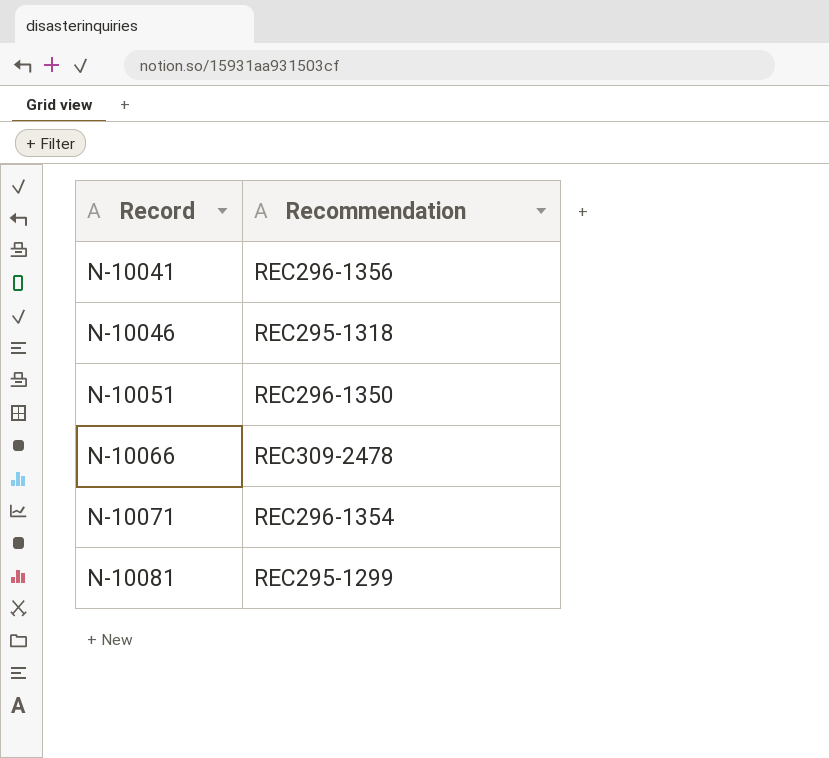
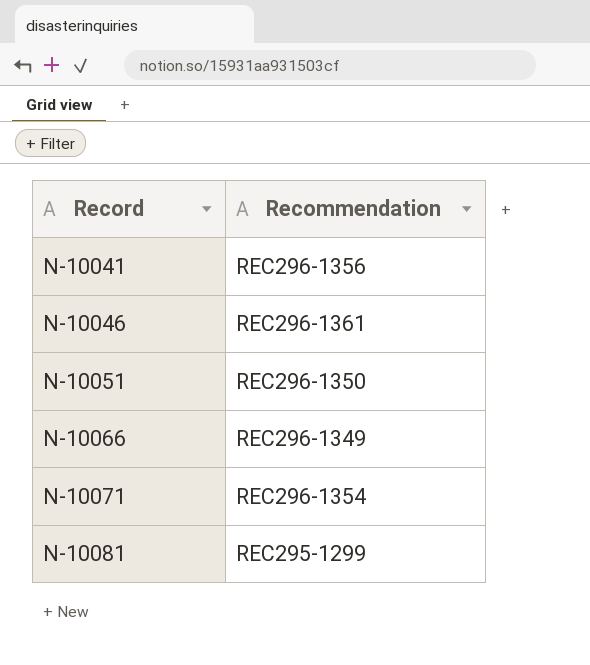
N-10046 | Recommendation: REC295-1318 -> REC296-1361
N-10066 | Recommendation: REC309-2478 -> REC296-1349

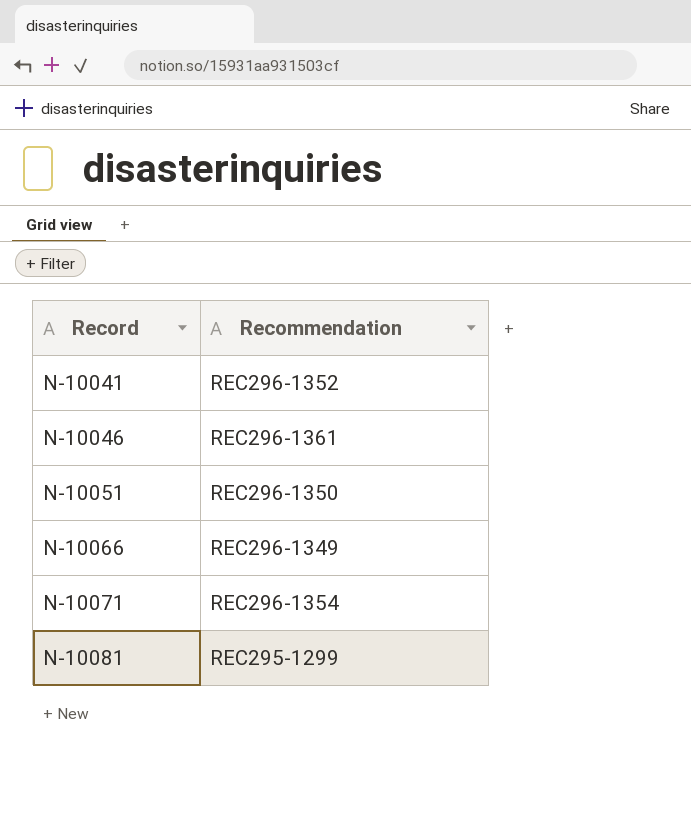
N-10041 | Recommendation: REC296-1356 -> REC296-1352

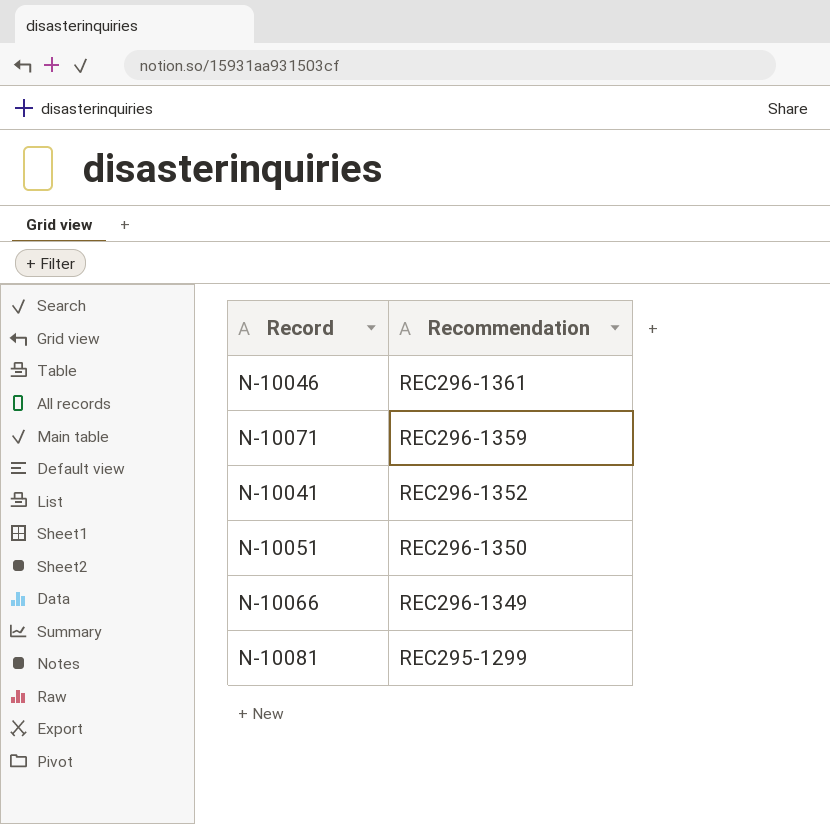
row order: Record ascending -> Recommendation descending
N-10071 | Recommendation: REC296-1354 -> REC296-1359

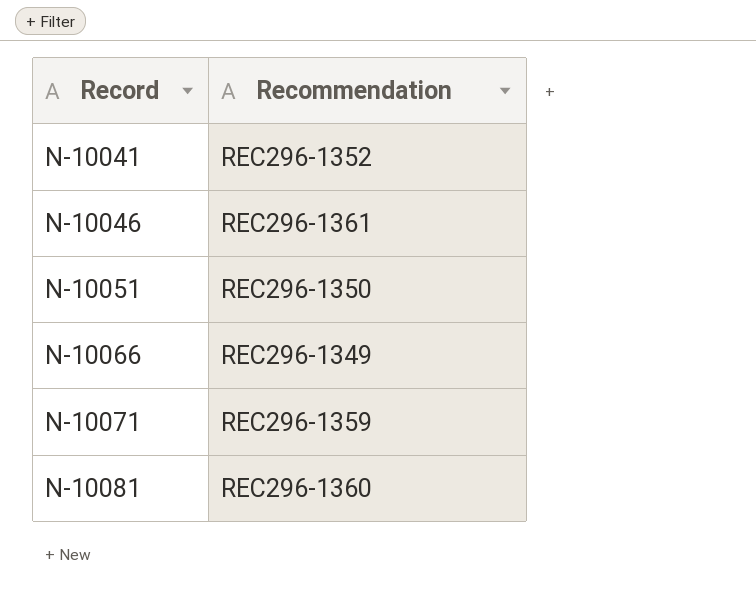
row order: Recommendation descending -> Record ascending
N-10081 | Recommendation: REC295-1299 -> REC296-1360

